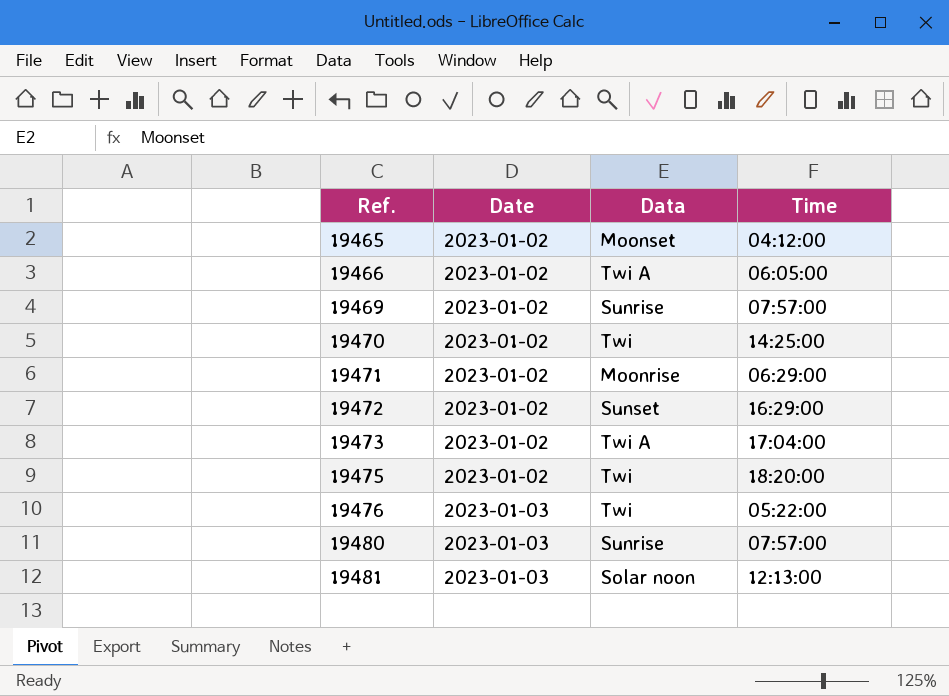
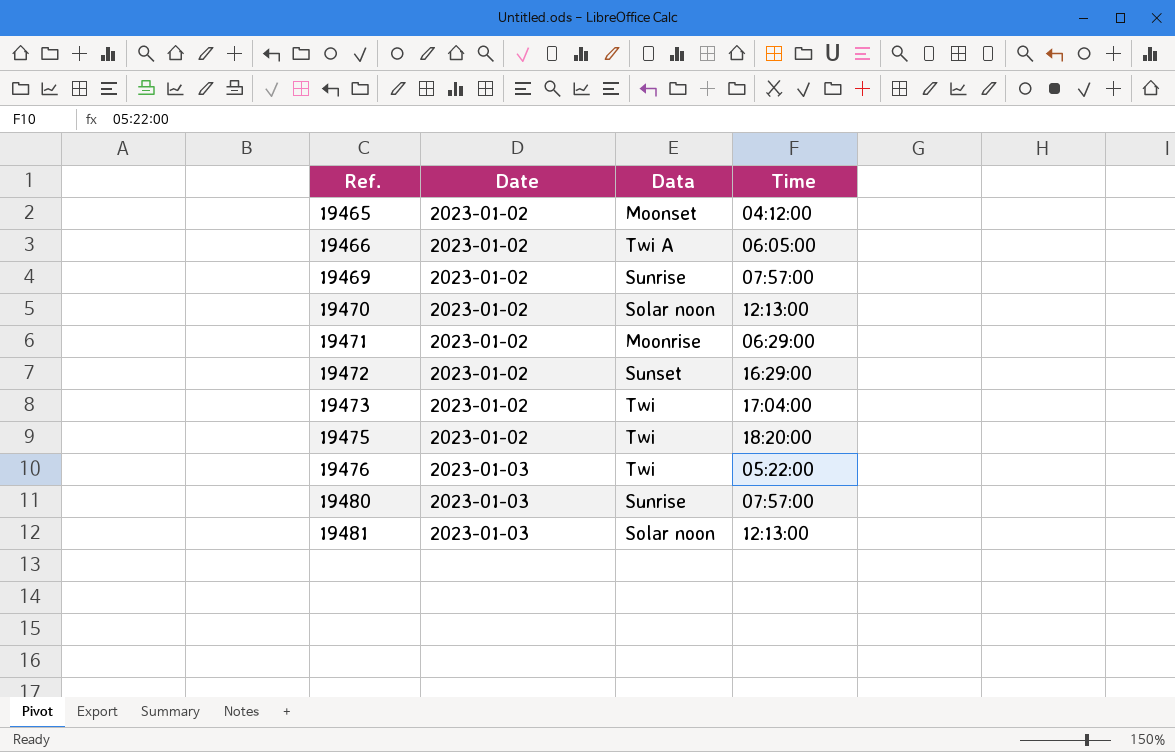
19470 | Data: Twi -> Solar noon
19470 | Time: 14:25:00 -> 12:13:00
19473 | Data: Twi A -> Twi

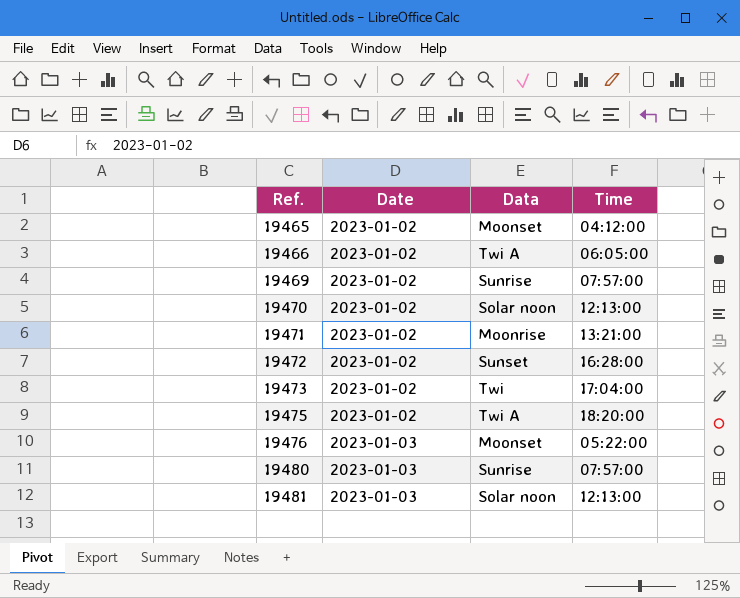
19471 | Time: 06:29:00 -> 13:21:00
19472 | Time: 16:29:00 -> 16:28:00
19475 | Data: Twi -> Twi A
19476 | Data: Twi -> Moonset

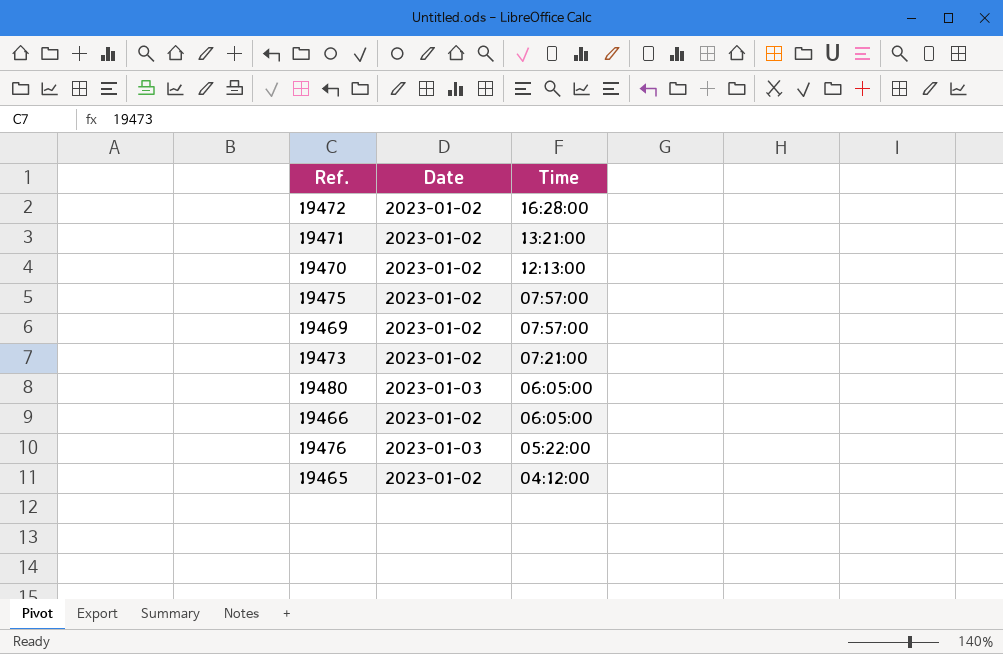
row order: Ref. ascending -> Time descending
column Data | position: 3 -> none
row 19481: 2023-01-03 | Solar noon | 12:13:00 -> none
19475 | Time: 18:20:00 -> 07:57:00
19473 | Time: 17:04:00 -> 07:21:00
19480 | Time: 07:57:00 -> 06:05:00

